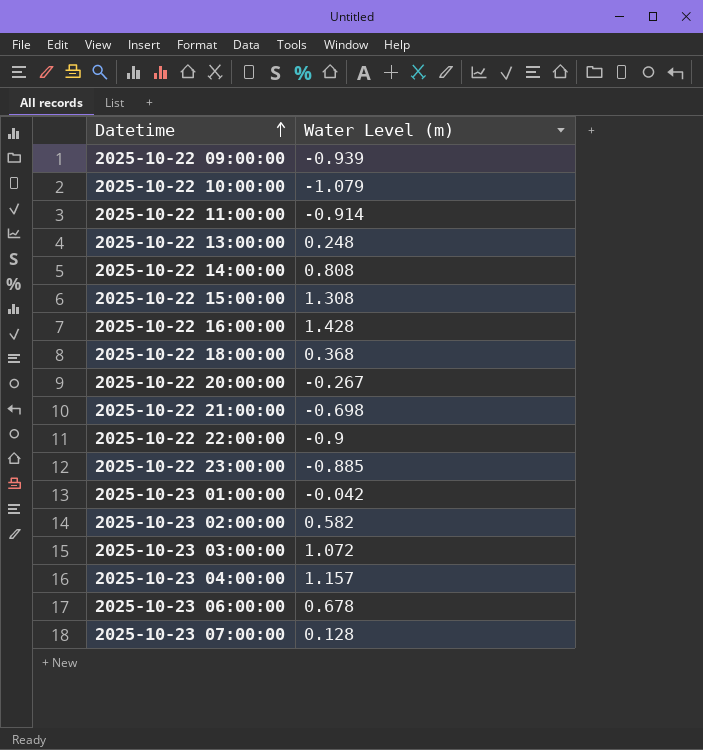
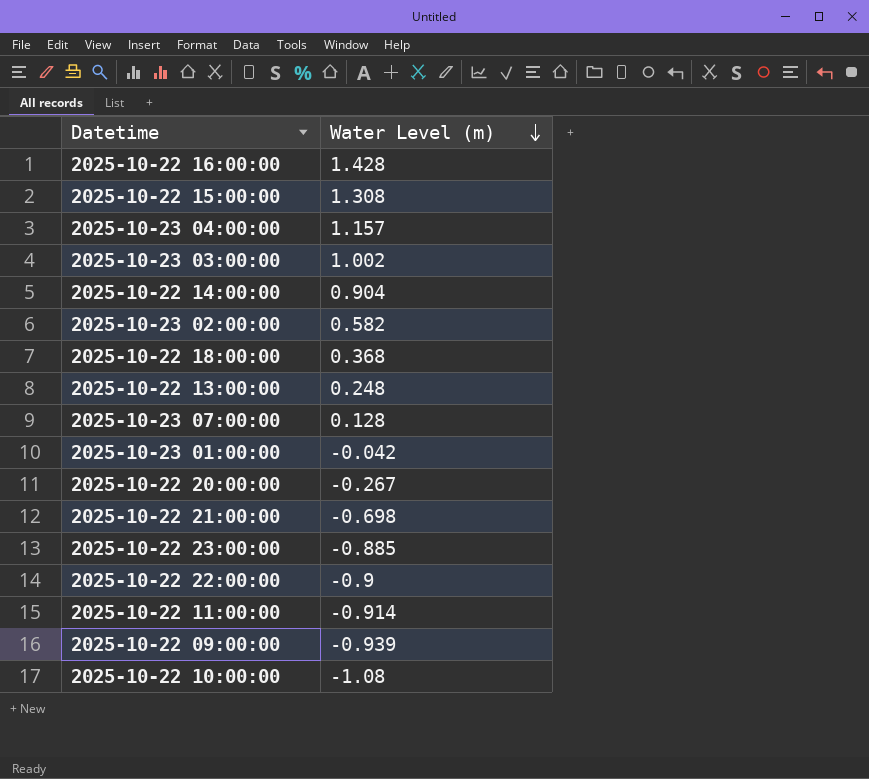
row order: Datetime ascending -> Water Level (m) descending
row 2025-10-23 06:00:00: 0.678 -> none
2025-10-23 03:00:00 | Water Level (m): 1.072 -> 1.002
2025-10-22 14:00:00 | Water Level (m): 0.808 -> 0.904
2025-10-22 10:00:00 | Water Level (m): -1.079 -> -1.08

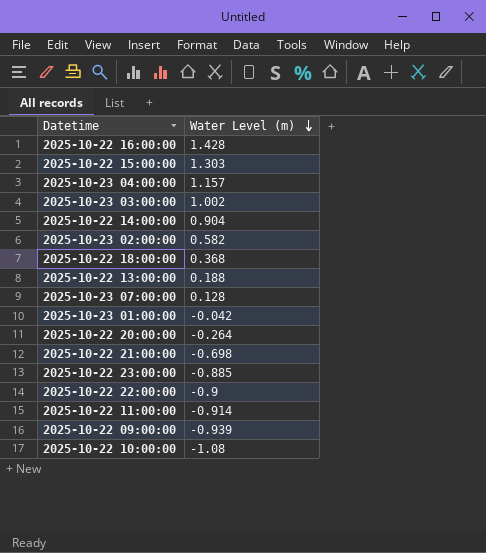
2025-10-22 15:00:00 | Water Level (m): 1.308 -> 1.303
2025-10-22 13:00:00 | Water Level (m): 0.248 -> 0.188
2025-10-22 20:00:00 | Water Level (m): -0.267 -> -0.264

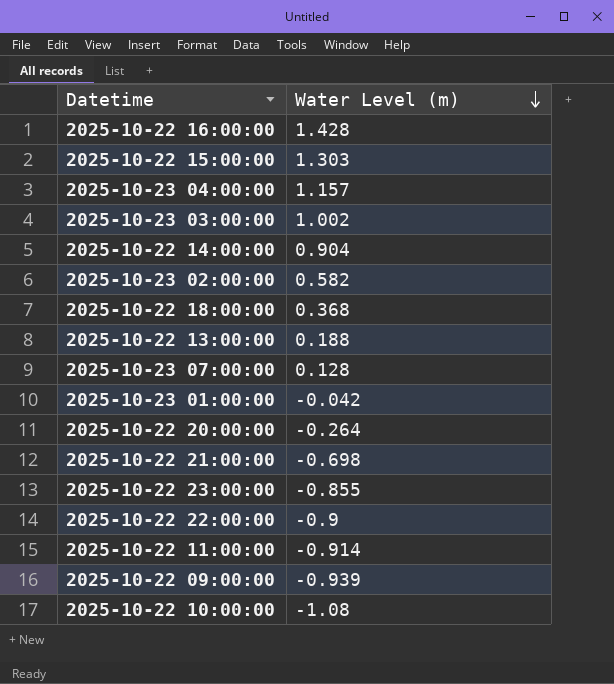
2025-10-22 23:00:00 | Water Level (m): -0.885 -> -0.855

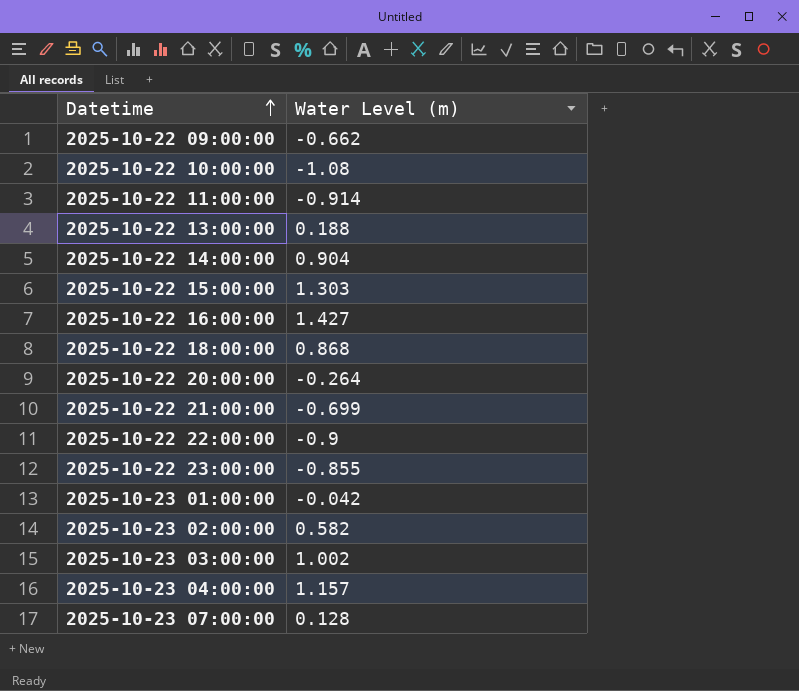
row order: Water Level (m) descending -> Datetime ascending
2025-10-22 09:00:00 | Water Level (m): -0.939 -> -0.662
2025-10-22 16:00:00 | Water Level (m): 1.428 -> 1.427
2025-10-22 18:00:00 | Water Level (m): 0.368 -> 0.868
2025-10-22 21:00:00 | Water Level (m): -0.698 -> -0.699

